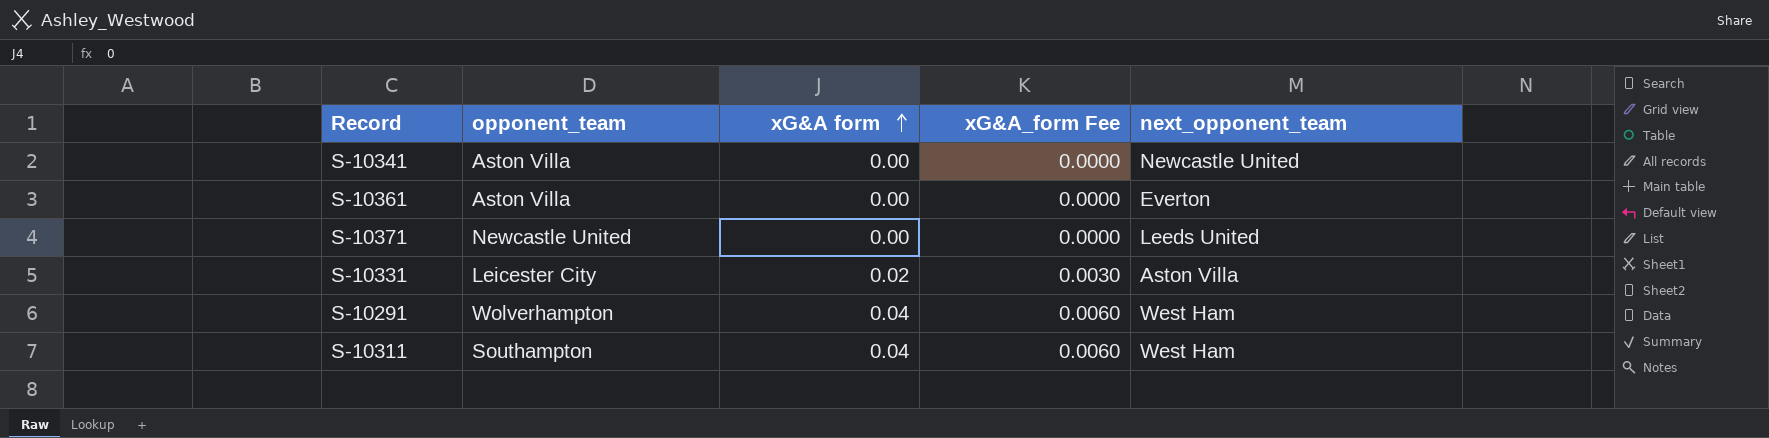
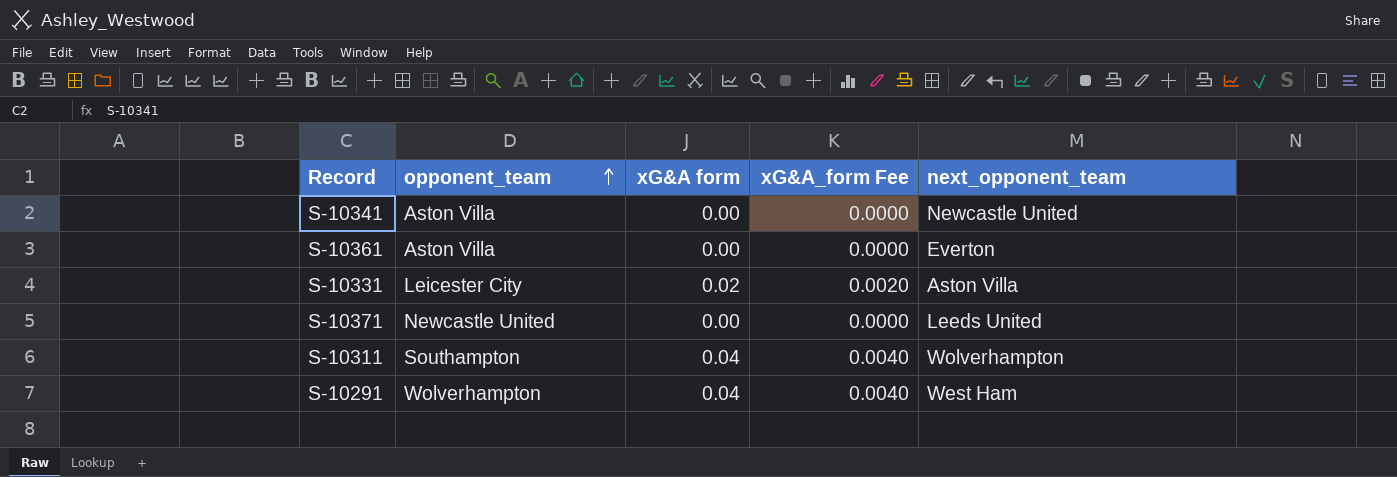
row order: xG&A form ascending -> opponent_team ascending
column xG&A_form Fee | formula: [xG&A form] * 0.15 -> [xG&A form] * 0.1
S-10311 | next_opponent_team: West Ham -> Wolverhampton

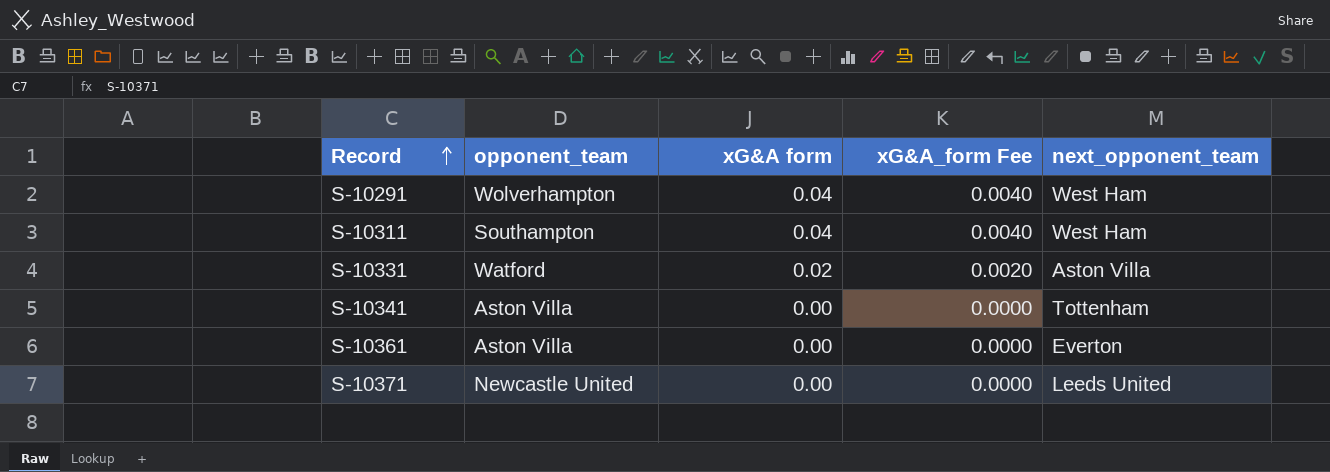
row order: opponent_team ascending -> Record ascending
S-10311 | next_opponent_team: Wolverhampton -> West Ham
S-10331 | opponent_team: Leicester City -> Watford
S-10341 | next_opponent_team: Newcastle United -> Tottenham

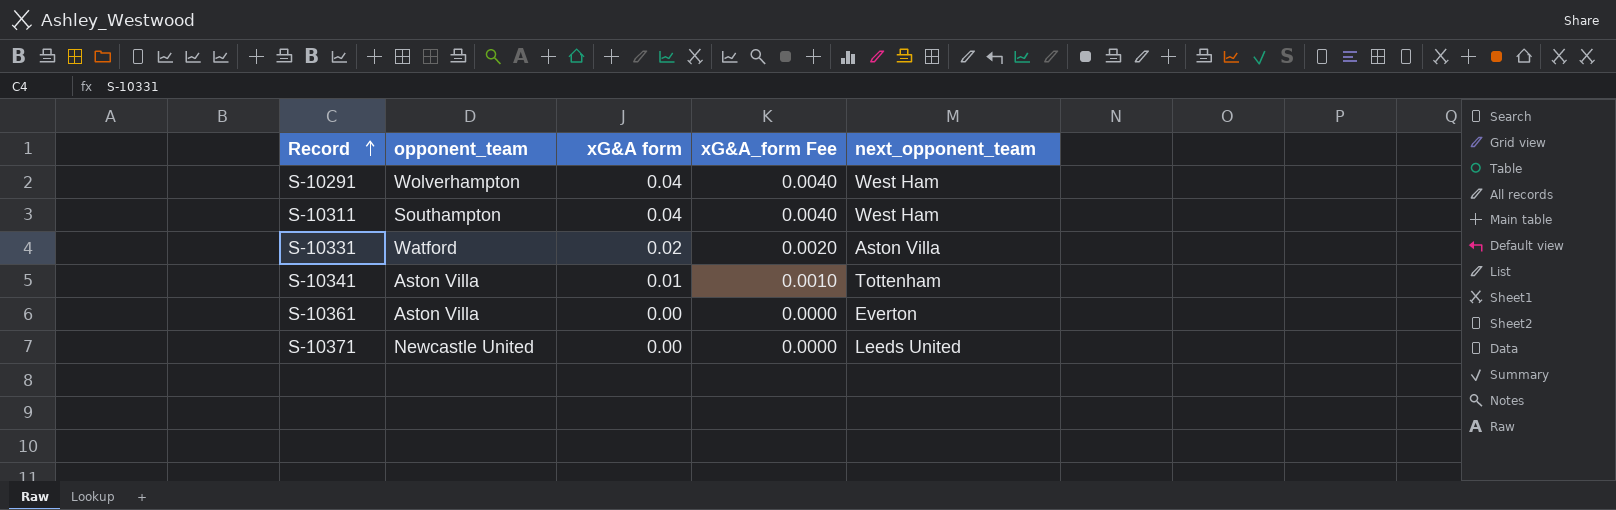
S-10341 | xG&A form: 0.00 -> 0.01
S-10341 | xG&A_form Fee: 0.0000 -> 0.0010

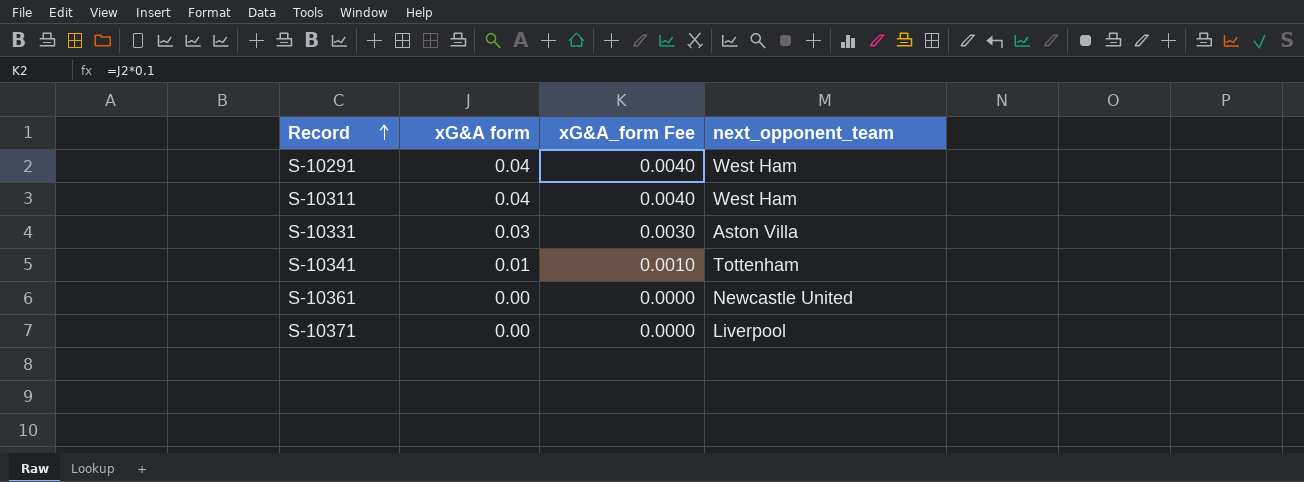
column opponent_team | position: 2 -> none
S-10331 | xG&A form: 0.02 -> 0.03
S-10331 | xG&A_form Fee: 0.0020 -> 0.0030
S-10361 | next_opponent_team: Everton -> Newcastle United
S-10371 | next_opponent_team: Leeds United -> Liverpool

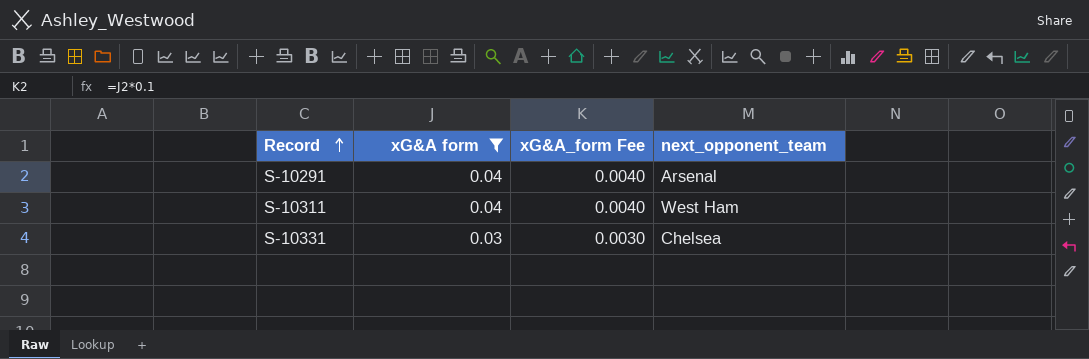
filter: none -> xG&A form >= 0.03
S-10291 | next_opponent_team: West Ham -> Arsenal
S-10331 | next_opponent_team: Aston Villa -> Chelsea

